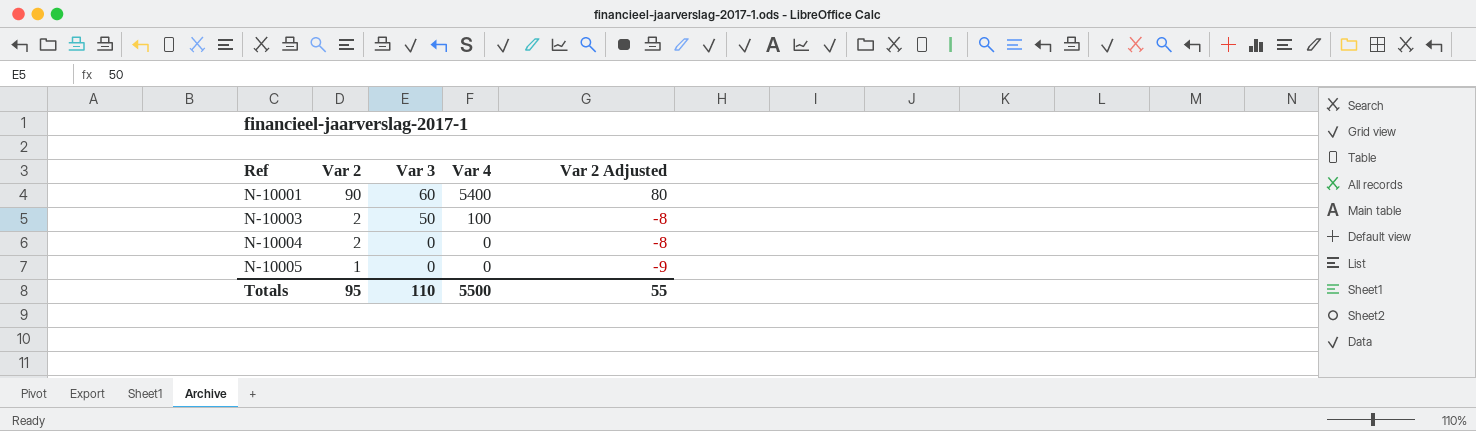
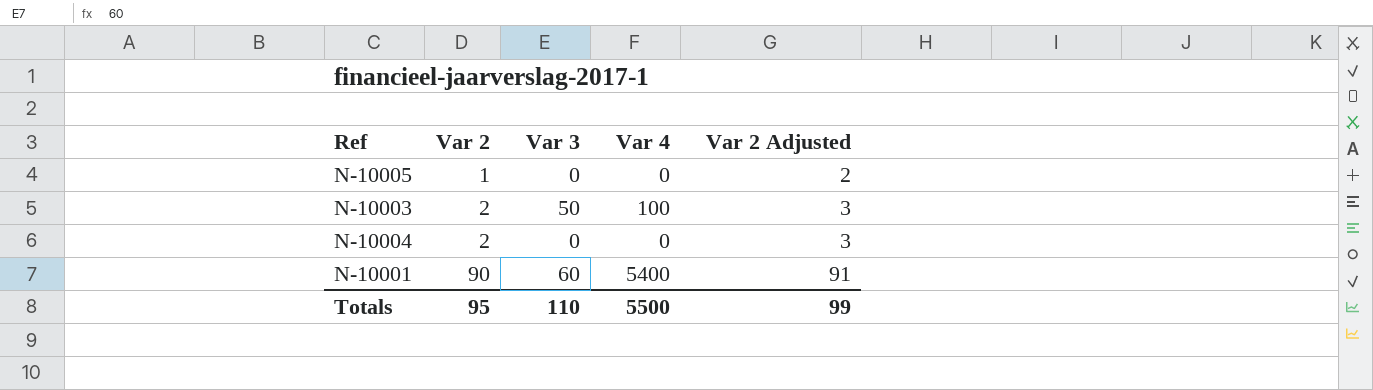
row order: Ref ascending -> Var 2 ascending
column Var 2 Adjusted | formula: [Var 2] - 10 -> [Var 2] + 1
Totals | Var 2 Adjusted: 55 -> 99

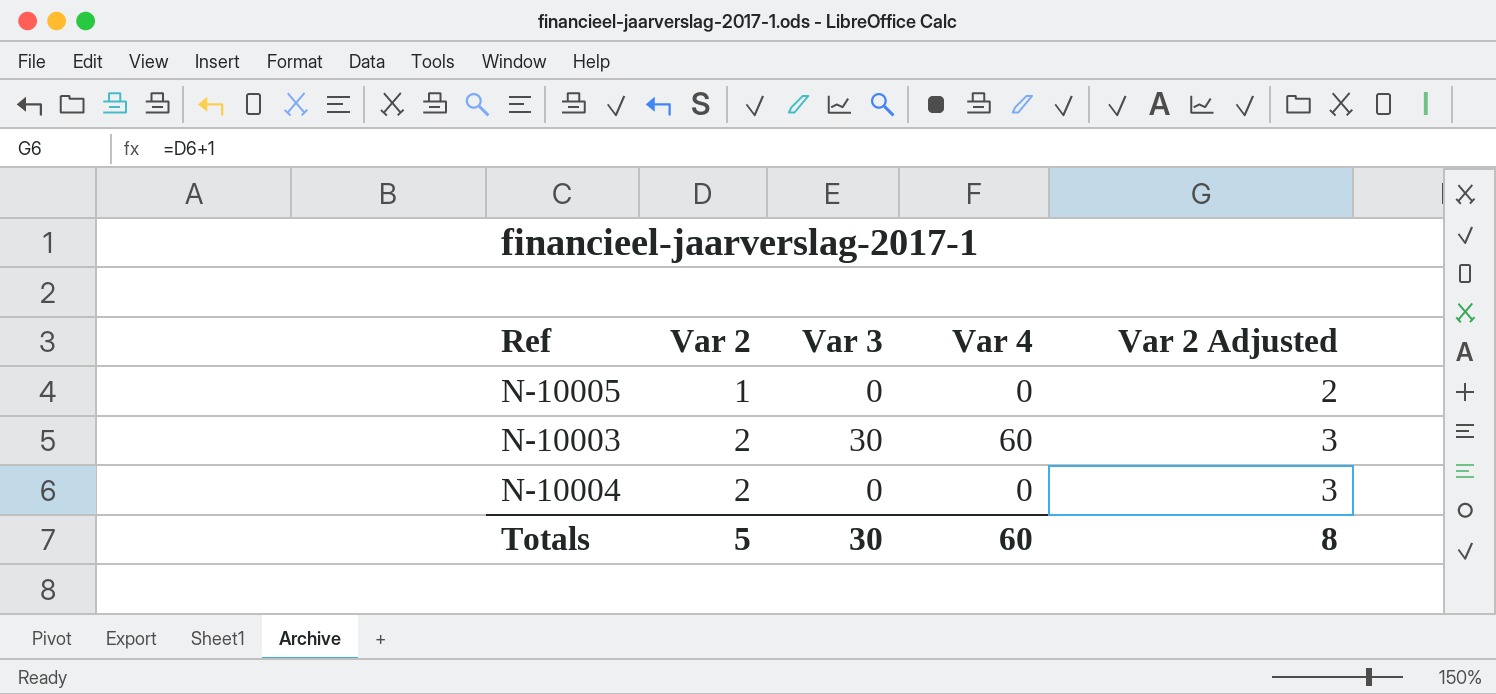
row N-10001: 90 | 60 | 5400 | 91 -> none
N-10003 | Var 3: 50 -> 30
N-10003 | Var 4: 100 -> 60
Totals | Var 2: 95 -> 5
Totals | Var 3: 110 -> 30
Totals | Var 4: 5500 -> 60
Totals | Var 2 Adjusted: 99 -> 8

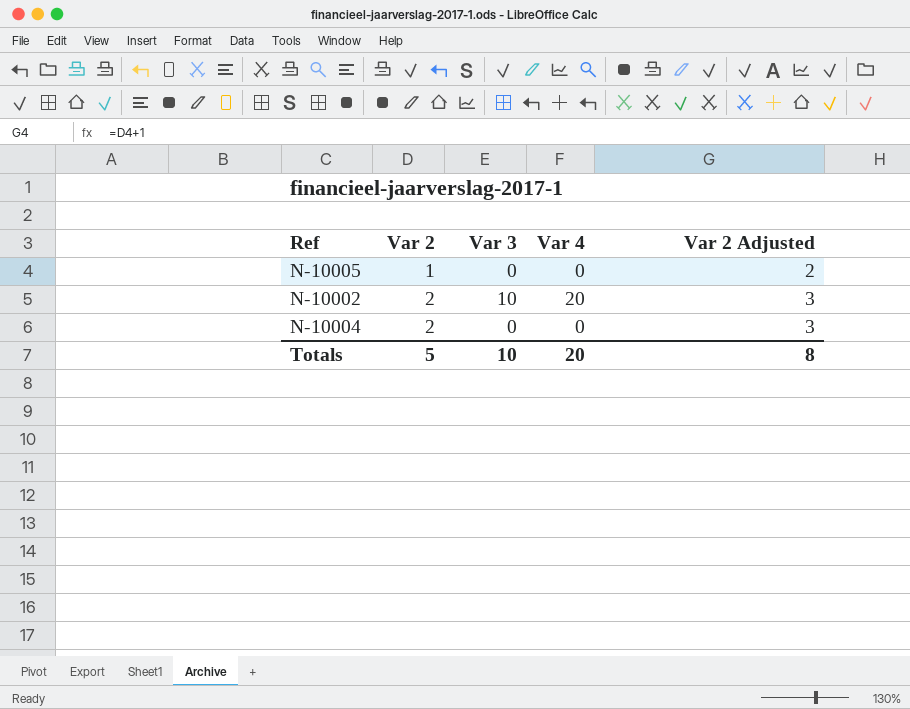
row N-10003: 2 | 30 | 60 | 3 -> none
row N-10002: none -> 2 | 10 | 20 | 3
Totals | Var 3: 30 -> 10
Totals | Var 4: 60 -> 20

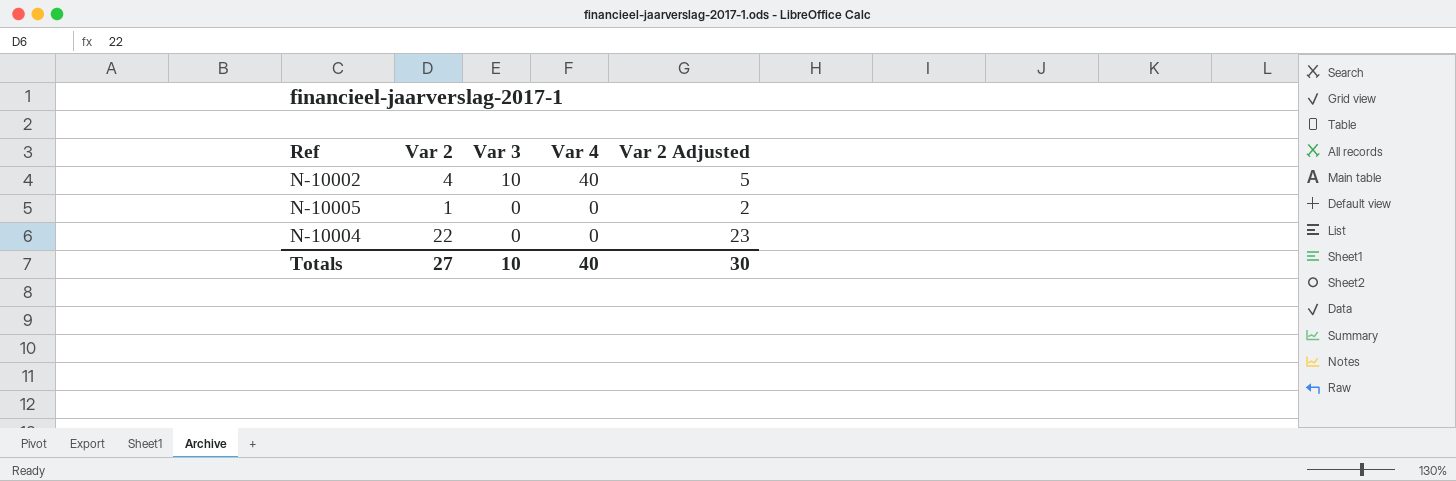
row order: Var 2 ascending -> Var 3 descending
N-10002 | Var 2: 2 -> 4
N-10002 | Var 4: 20 -> 40
N-10002 | Var 2 Adjusted: 3 -> 5
N-10004 | Var 2: 2 -> 22
N-10004 | Var 2 Adjusted: 3 -> 23
Totals | Var 2: 5 -> 27
Totals | Var 4: 20 -> 40
Totals | Var 2 Adjusted: 8 -> 30

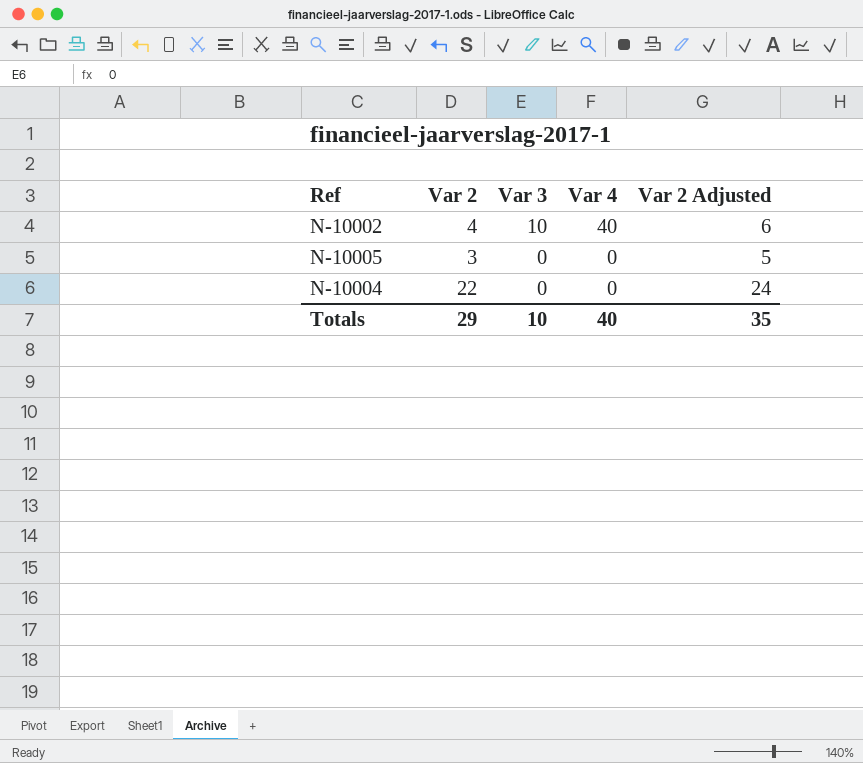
column Var 2 Adjusted | formula: [Var 2] + 1 -> [Var 2] + 2
N-10005 | Var 2: 1 -> 3
Totals | Var 2: 27 -> 29
Totals | Var 2 Adjusted: 30 -> 35

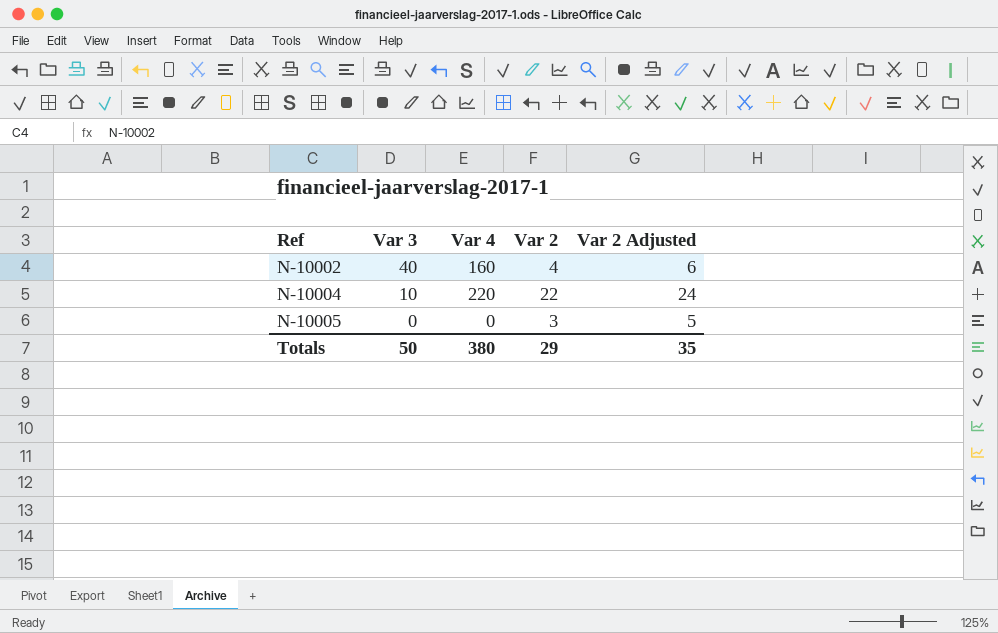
row order: Var 3 descending -> Ref ascending
column Var 2 | position: 2 -> 4
N-10002 | Var 3: 10 -> 40
N-10002 | Var 4: 40 -> 160
N-10004 | Var 3: 0 -> 10
N-10004 | Var 4: 0 -> 220
Totals | Var 3: 10 -> 50
Totals | Var 4: 40 -> 380

